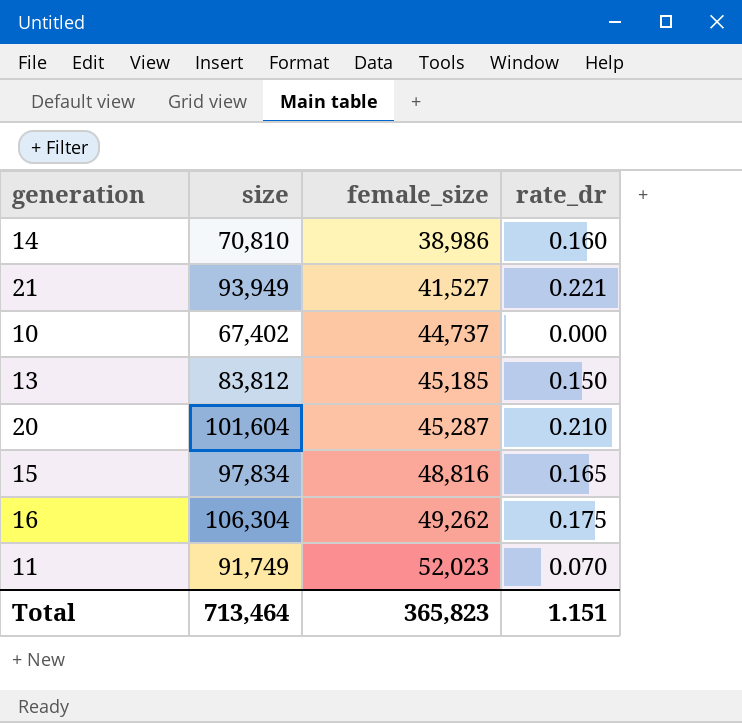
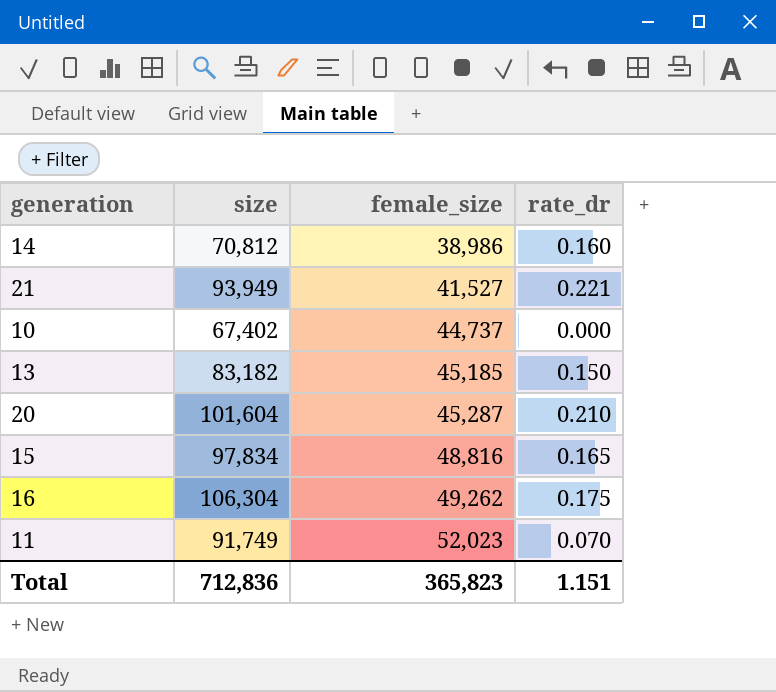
14 | size: 70,810 -> 70,812
13 | size: 83,812 -> 83,182
Total | size: 713,464 -> 712,836

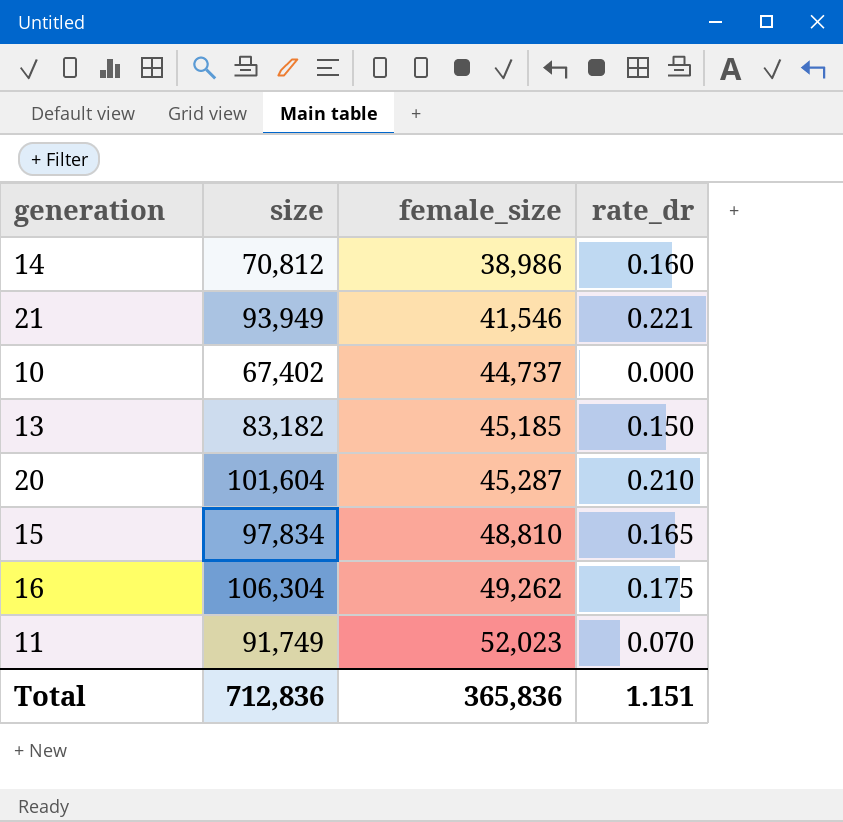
21 | female_size: 41,527 -> 41,546
15 | female_size: 48,816 -> 48,810
Total | female_size: 365,823 -> 365,836

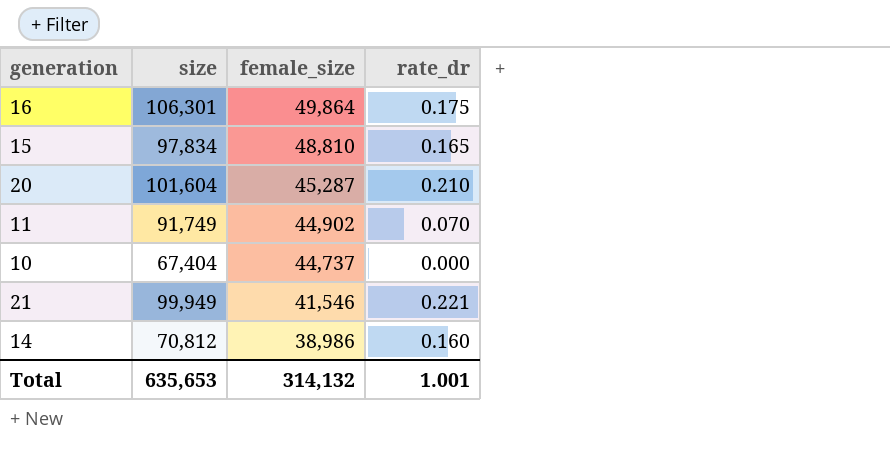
row order: female_size ascending -> female_size descending
row 13: 83,182 | 45,185 | 0.150 -> none
16 | size: 106,304 -> 106,301
16 | female_size: 49,262 -> 49,864
11 | female_size: 52,023 -> 44,902
10 | size: 67,402 -> 67,404
21 | size: 93,949 -> 99,949
Total | size: 712,836 -> 635,653
Total | female_size: 365,836 -> 314,132
Total | rate_dr: 1.151 -> 1.001

